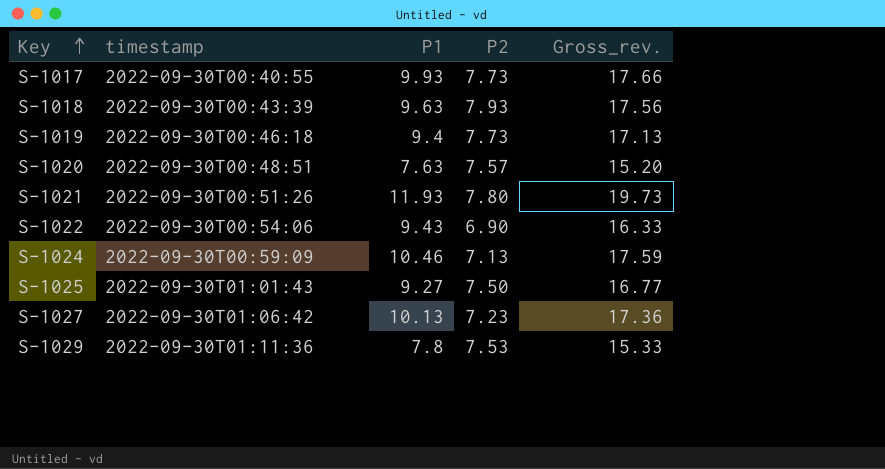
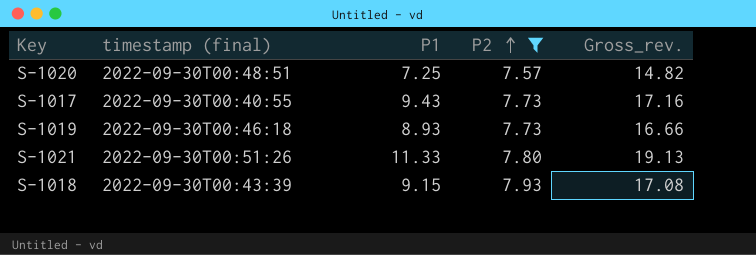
filter: none -> P2 >= 7.57
row order: Key ascending -> P2 ascending
column name: timestamp -> timestamp (final)
S-1020 | P1: 7.63 -> 7.25
S-1020 | Gross_rev.: 15.20 -> 14.82
S-1017 | P1: 9.93 -> 9.43
S-1017 | Gross_rev.: 17.66 -> 17.16
S-1019 | P1: 9.4 -> 8.93
S-1019 | Gross_rev.: 17.13 -> 16.66
S-1021 | P1: 11.93 -> 11.33
S-1021 | Gross_rev.: 19.73 -> 19.13
S-1018 | P1: 9.63 -> 9.15
S-1018 | Gross_rev.: 17.56 -> 17.08

